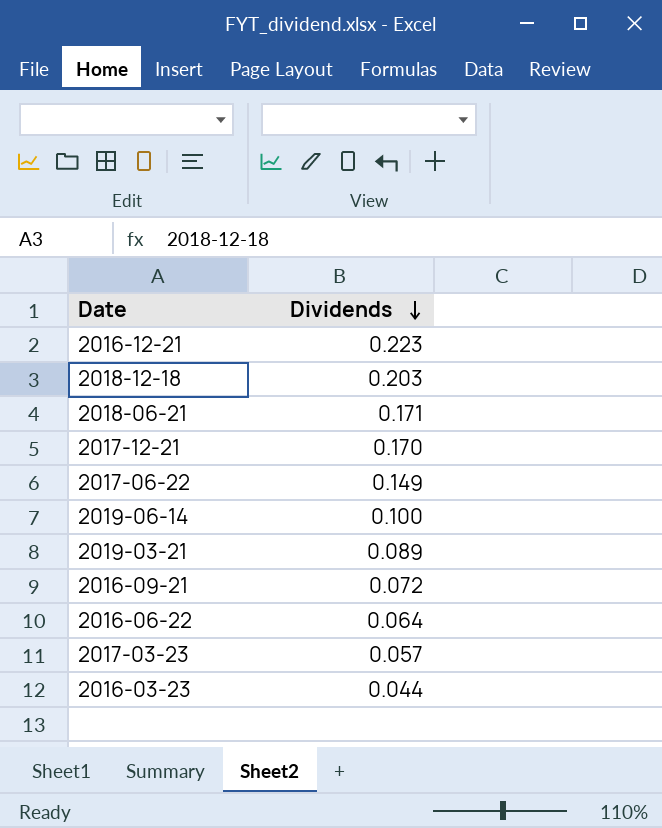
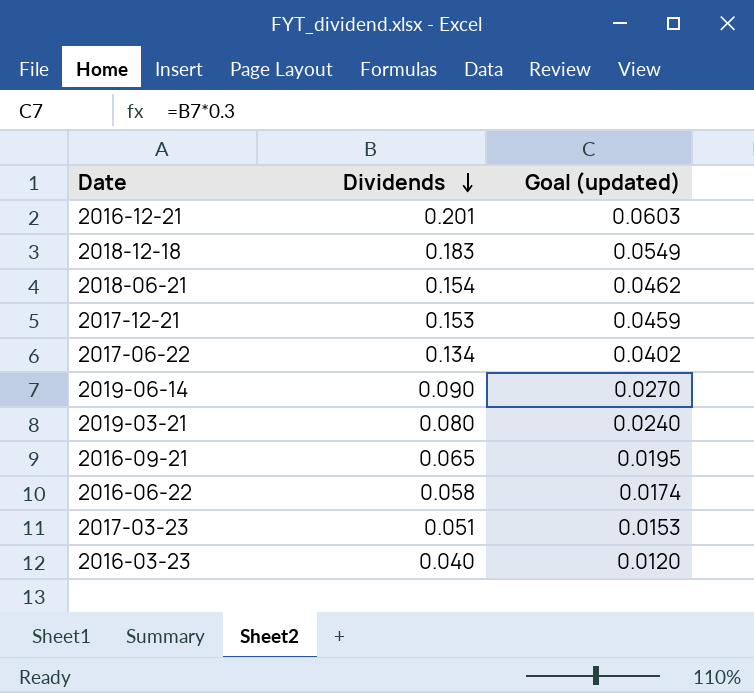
column Goal (updated) | formula: none -> [Dividends] * 0.3
2016-12-21 | Dividends: 0.223 -> 0.201
2018-12-18 | Dividends: 0.203 -> 0.183
2018-06-21 | Dividends: 0.171 -> 0.154
2017-12-21 | Dividends: 0.170 -> 0.153
2017-06-22 | Dividends: 0.149 -> 0.134
2019-06-14 | Dividends: 0.100 -> 0.090
2019-03-21 | Dividends: 0.089 -> 0.080
2016-09-21 | Dividends: 0.072 -> 0.065
2016-06-22 | Dividends: 0.064 -> 0.058
2017-03-23 | Dividends: 0.057 -> 0.051
2016-03-23 | Dividends: 0.044 -> 0.040

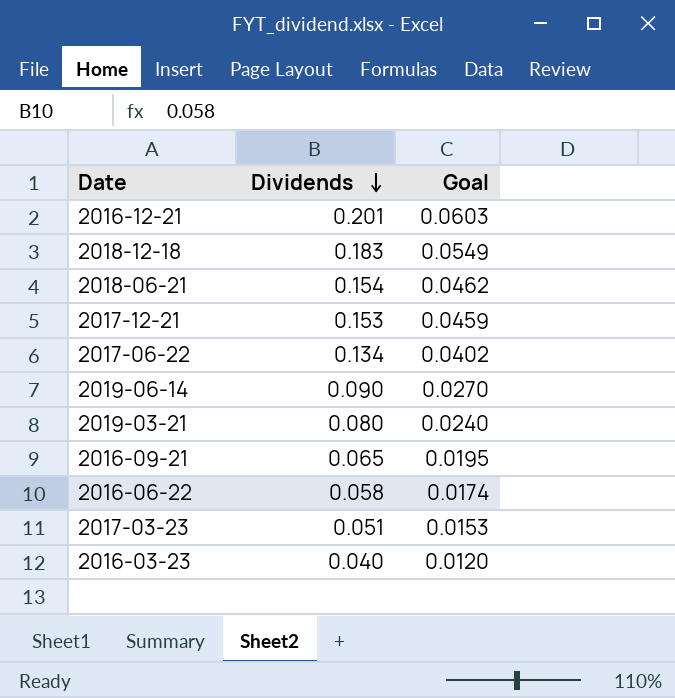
column name: Goal (updated) -> Goal

